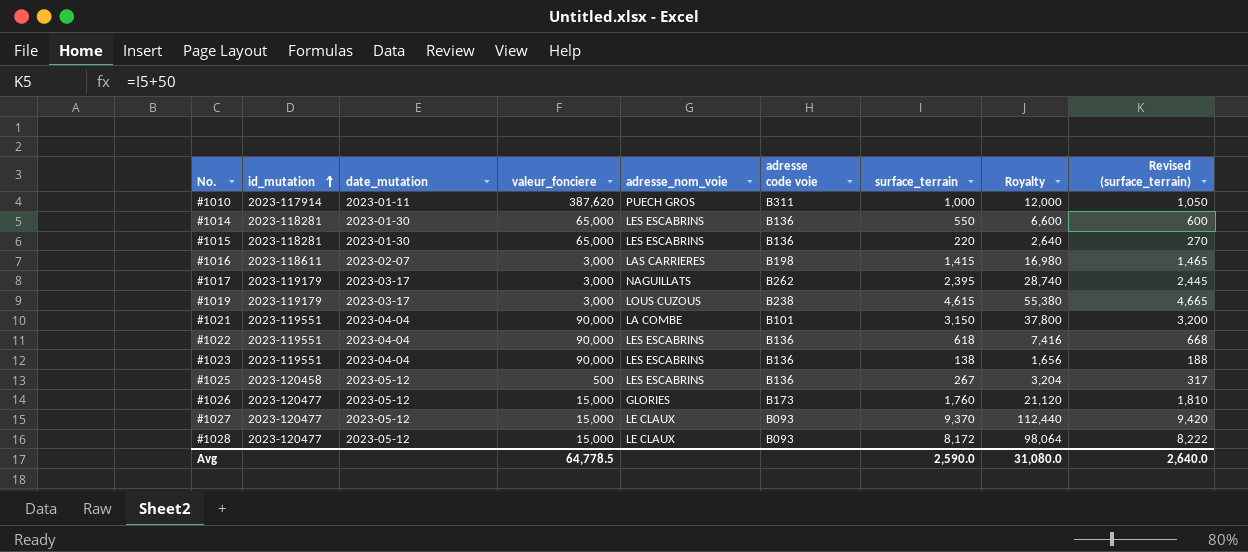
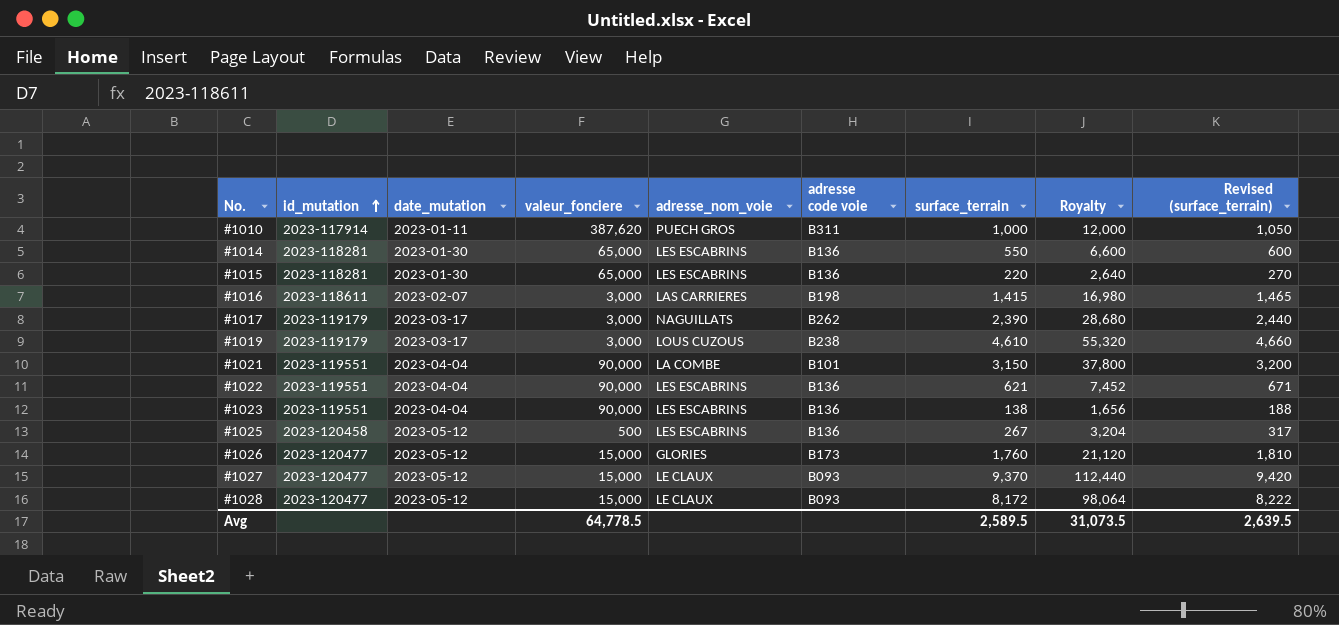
#1017 | surface_terrain: 2,395 -> 2,390
#1017 | Royalty: 28,740 -> 28,680
#1017 | Revised (surface_terrain): 2,445 -> 2,440
#1019 | surface_terrain: 4,615 -> 4,610
#1019 | Royalty: 55,380 -> 55,320
#1019 | Revised (surface_terrain): 4,665 -> 4,660
#1022 | surface_terrain: 618 -> 621
#1022 | Royalty: 7,416 -> 7,452
#1022 | Revised (surface_terrain): 668 -> 671
Avg | surface_terrain: 2,590.0 -> 2,589.5
Avg | Royalty: 31,080.0 -> 31,073.5
Avg | Revised (surface_terrain): 2,640.0 -> 2,639.5

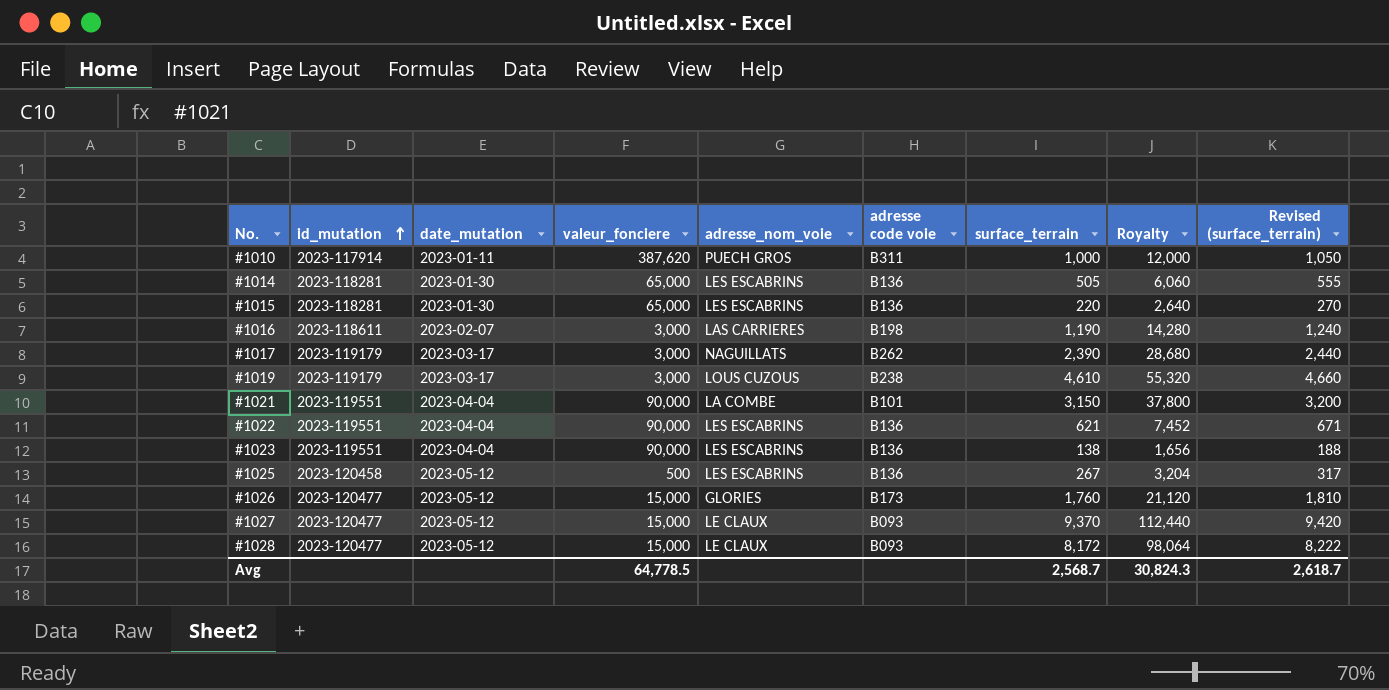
#1014 | surface_terrain: 550 -> 505
#1014 | Royalty: 6,600 -> 6,060
#1014 | Revised (surface_terrain): 600 -> 555
#1016 | surface_terrain: 1,415 -> 1,190
#1016 | Royalty: 16,980 -> 14,280
#1016 | Revised (surface_terrain): 1,465 -> 1,240
Avg | surface_terrain: 2,589.5 -> 2,568.7
Avg | Royalty: 31,073.5 -> 30,824.3
Avg | Revised (surface_terrain): 2,639.5 -> 2,618.7

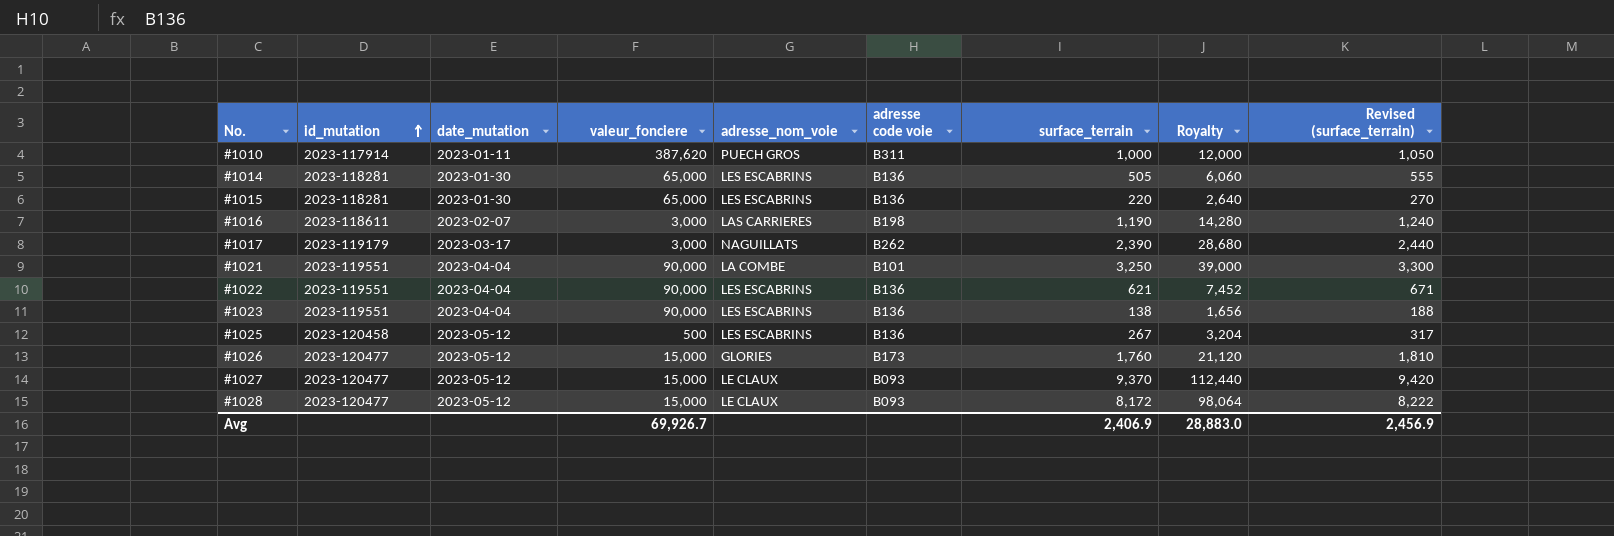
row #1019: 2023-119179 | 2023-03-17 | 3,000 | LOUS CUZOUS | B238 | 4,610 | 55,320 | 4,660 -> none
#1021 | surface_terrain: 3,150 -> 3,250
#1021 | Royalty: 37,800 -> 39,000
#1021 | Revised (surface_terrain): 3,200 -> 3,300
Avg | valeur_fonciere: 64,778.5 -> 69,926.7
Avg | surface_terrain: 2,568.7 -> 2,406.9
Avg | Royalty: 30,824.3 -> 28,883.0
Avg | Revised (surface_terrain): 2,618.7 -> 2,456.9

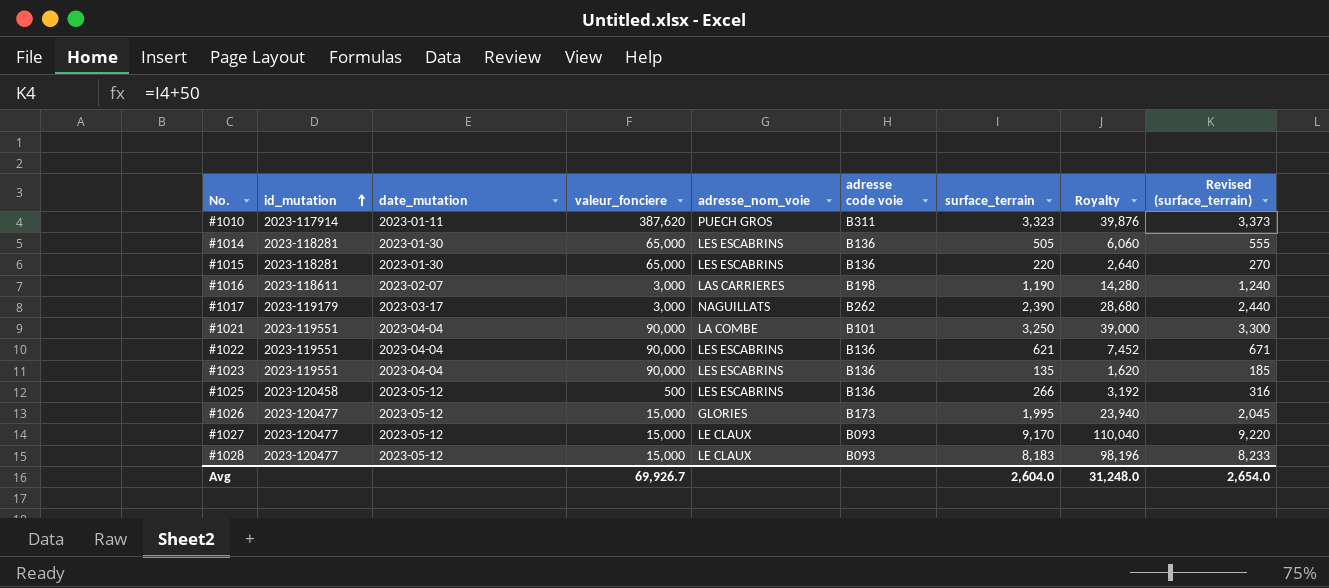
#1010 | surface_terrain: 1,000 -> 3,323
#1010 | Royalty: 12,000 -> 39,876
#1010 | Revised (surface_terrain): 1,050 -> 3,373
#1023 | surface_terrain: 138 -> 135
#1023 | Royalty: 1,656 -> 1,620
#1023 | Revised (surface_terrain): 188 -> 185
#1025 | surface_terrain: 267 -> 266
#1025 | Royalty: 3,204 -> 3,192
#1025 | Revised (surface_terrain): 317 -> 316
#1026 | surface_terrain: 1,760 -> 1,995
#1026 | Royalty: 21,120 -> 23,940
#1026 | Revised (surface_terrain): 1,810 -> 2,045
#1027 | surface_terrain: 9,370 -> 9,170
#1027 | Royalty: 112,440 -> 110,040
#1027 | Revised (surface_terrain): 9,420 -> 9,220
#1028 | surface_terrain: 8,172 -> 8,183
#1028 | Royalty: 98,064 -> 98,196
#1028 | Revised (surface_terrain): 8,222 -> 8,233
Avg | surface_terrain: 2,406.9 -> 2,604.0
Avg | Royalty: 28,883.0 -> 31,248.0
Avg | Revised (surface_terrain): 2,456.9 -> 2,654.0

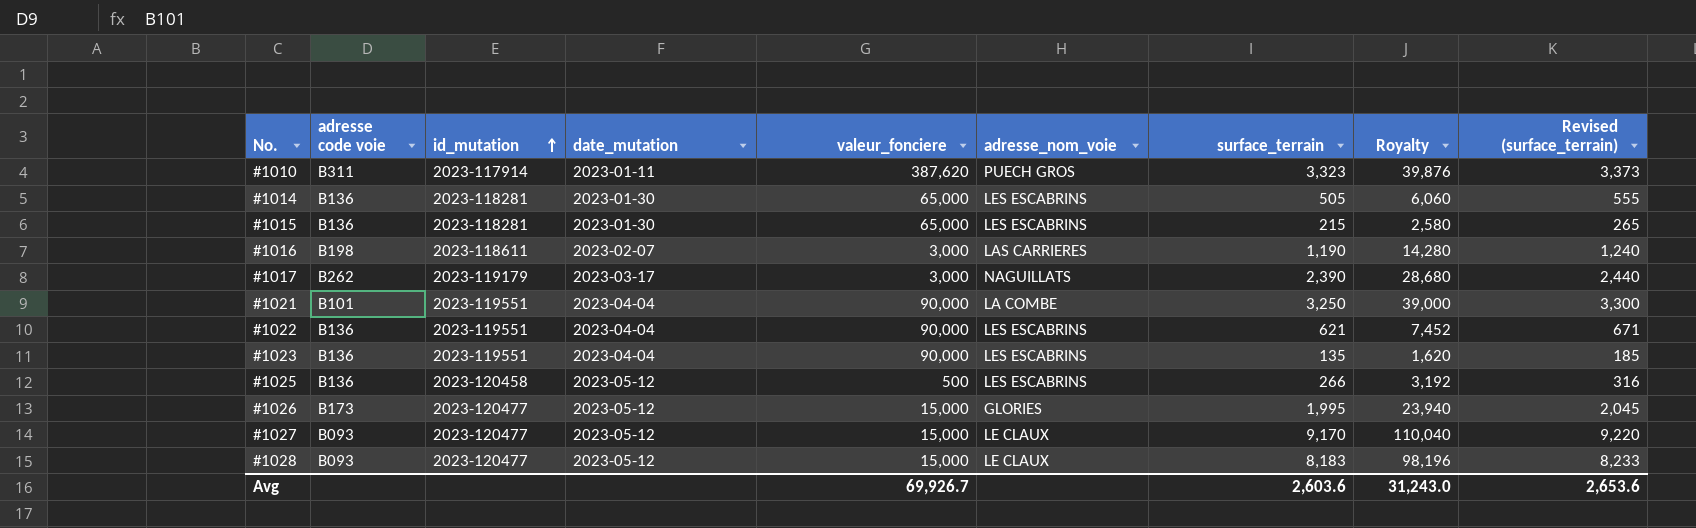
column adresse code voie | position: 6 -> 2
#1015 | surface_terrain: 220 -> 215
#1015 | Royalty: 2,640 -> 2,580
#1015 | Revised (surface_terrain): 270 -> 265
Avg | surface_terrain: 2,604.0 -> 2,603.6
Avg | Royalty: 31,248.0 -> 31,243.0
Avg | Revised (surface_terrain): 2,654.0 -> 2,653.6

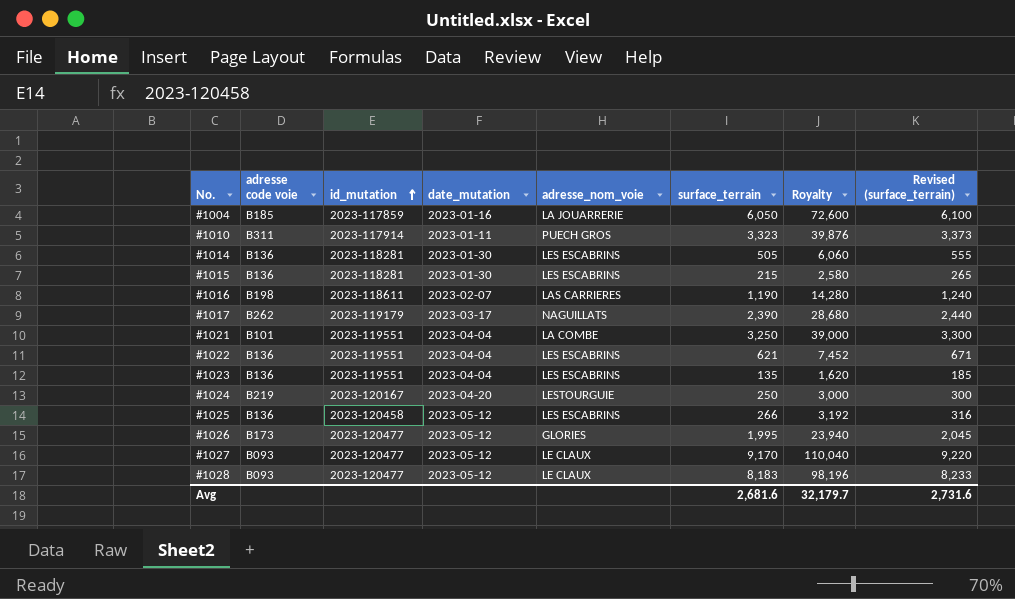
column valeur_fonciere | position: 5 -> none
row #1004: none -> B185 | 2023-117859 | 2023-01-16 | LA JOUARRERIE | 6,050 | 72,600 | 6,100
row #1024: none -> B219 | 2023-120167 | 2023-04-20 | LESTOURGUIE | 250 | 3,000 | 300
Avg | surface_terrain: 2,603.6 -> 2,681.6
Avg | Royalty: 31,243.0 -> 32,179.7
Avg | Revised (surface_terrain): 2,653.6 -> 2,731.6

